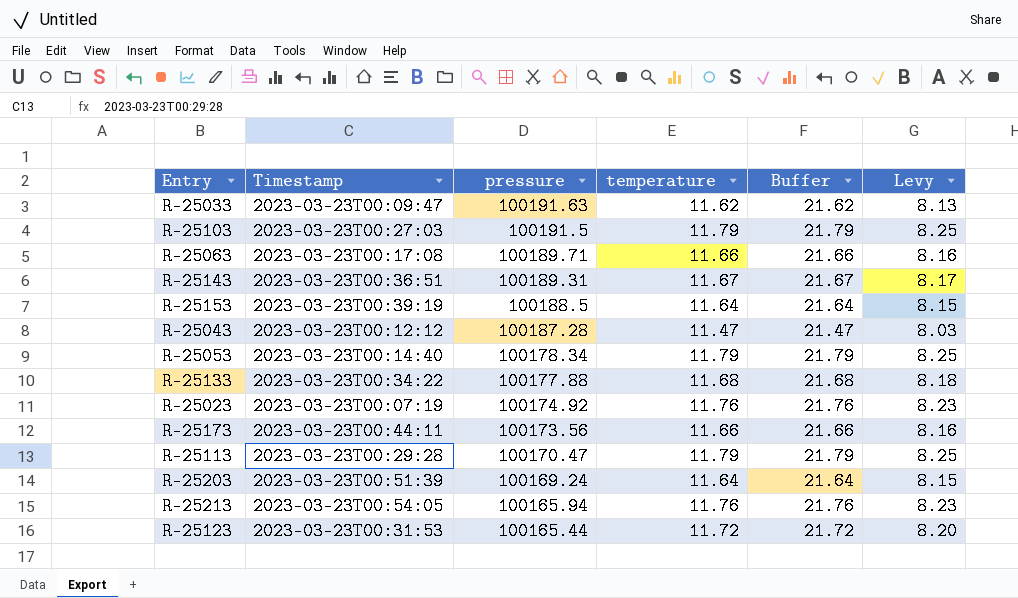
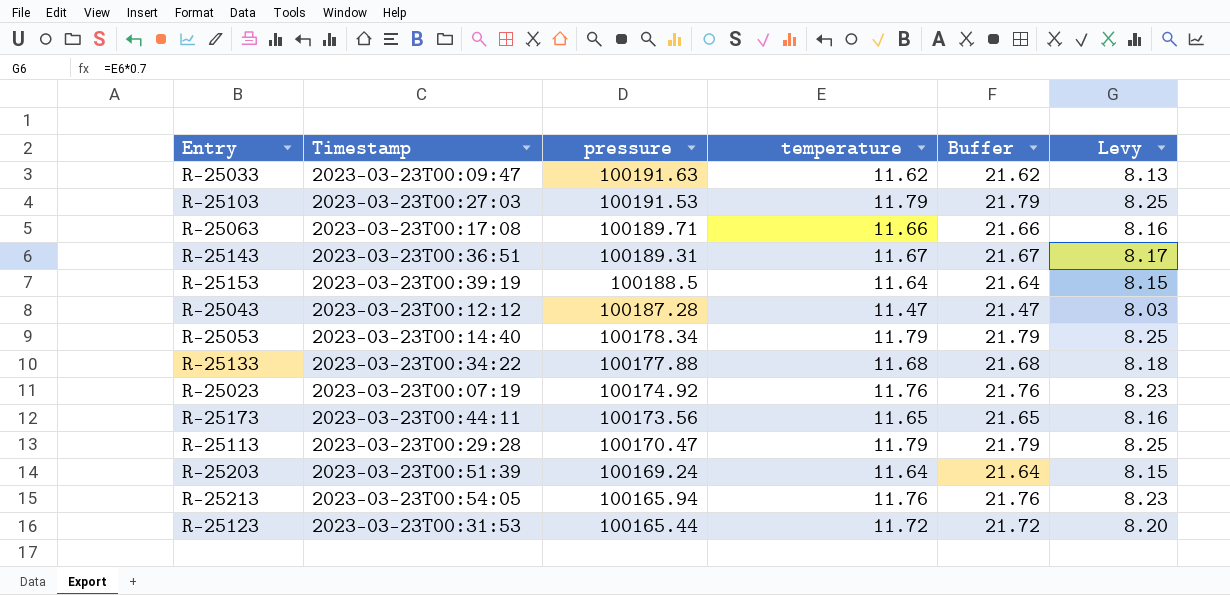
R-25103 | pressure: 100191.5 -> 100191.53
R-25173 | temperature: 11.66 -> 11.65
R-25173 | Buffer: 21.66 -> 21.65

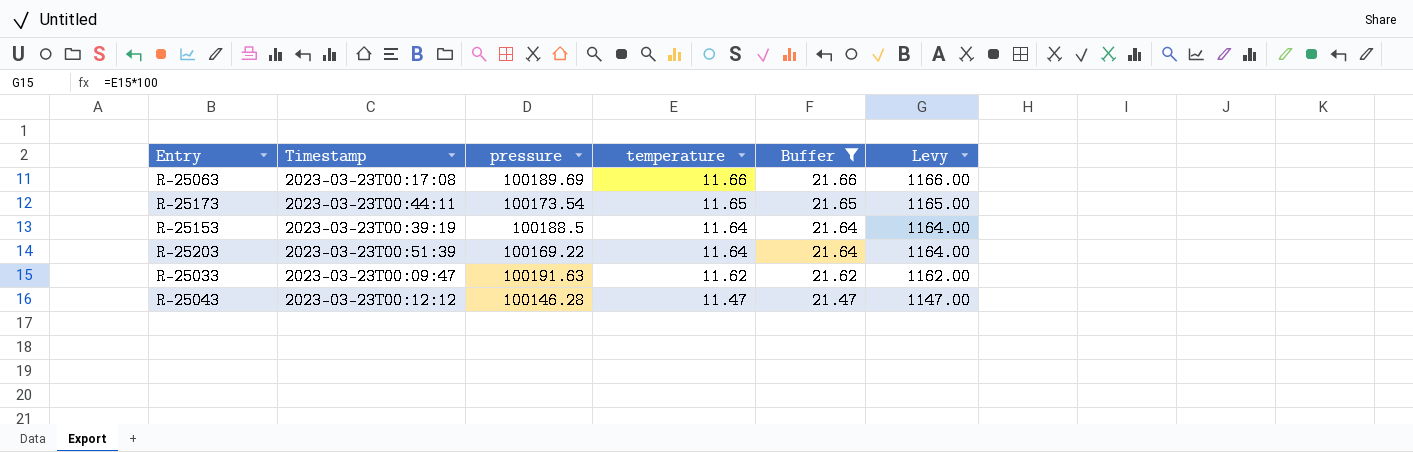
filter: none -> Buffer <= 21.66
row order: pressure descending -> temperature descending
column Levy | formula: [temperature] * 0.7 -> [temperature] * 100
R-25063 | pressure: 100189.71 -> 100189.69
R-25173 | pressure: 100173.56 -> 100173.54
R-25203 | pressure: 100169.24 -> 100169.22
R-25043 | pressure: 100187.28 -> 100146.28

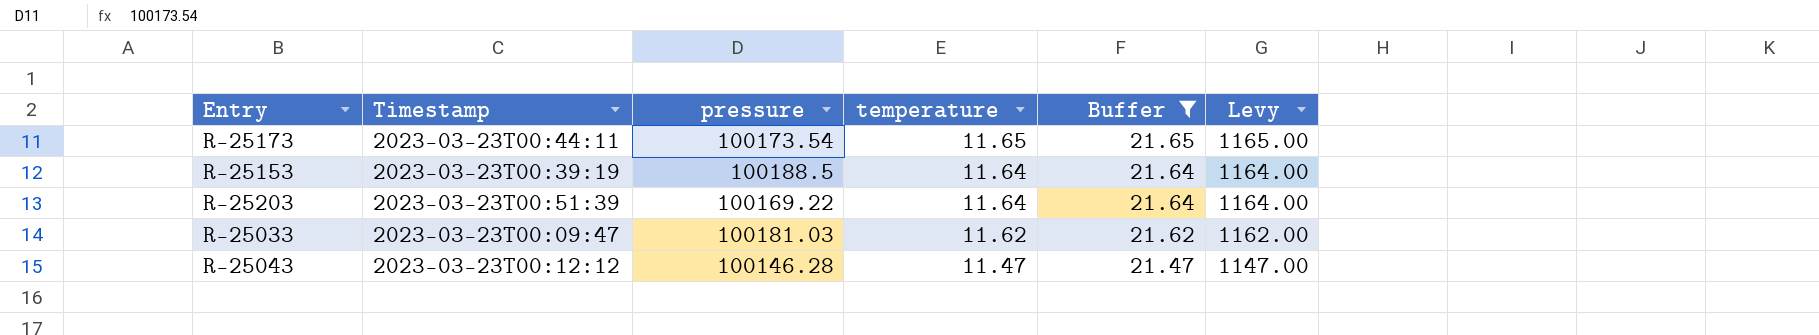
row R-25063: 2023-03-23T00:17:08 | 100189.69 | 11.66 | 21.66 | 1166.00 -> none
R-25033 | pressure: 100191.63 -> 100181.03

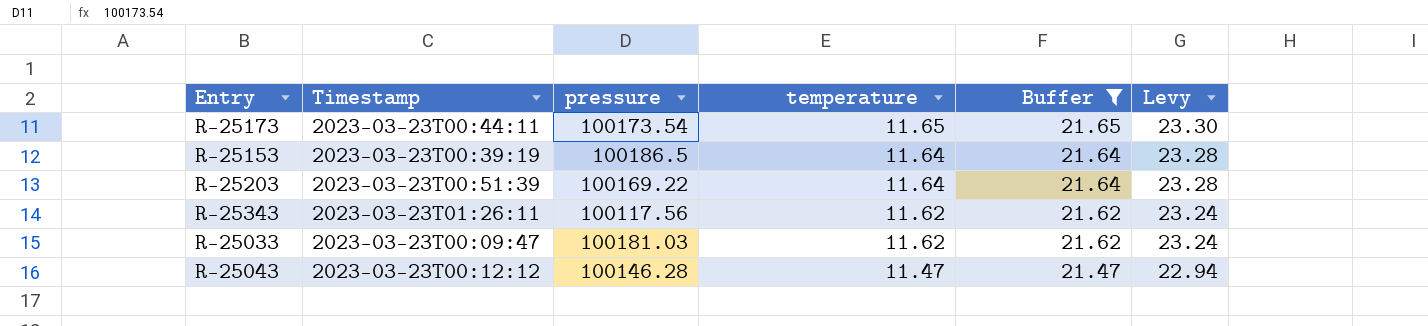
column Levy | formula: [temperature] * 100 -> [temperature] * 2
R-25153 | pressure: 100188.5 -> 100186.5
row R-25343: none -> 2023-03-23T01:26:11 | 100117.56 | 11.62 | 21.62 | 23.24

